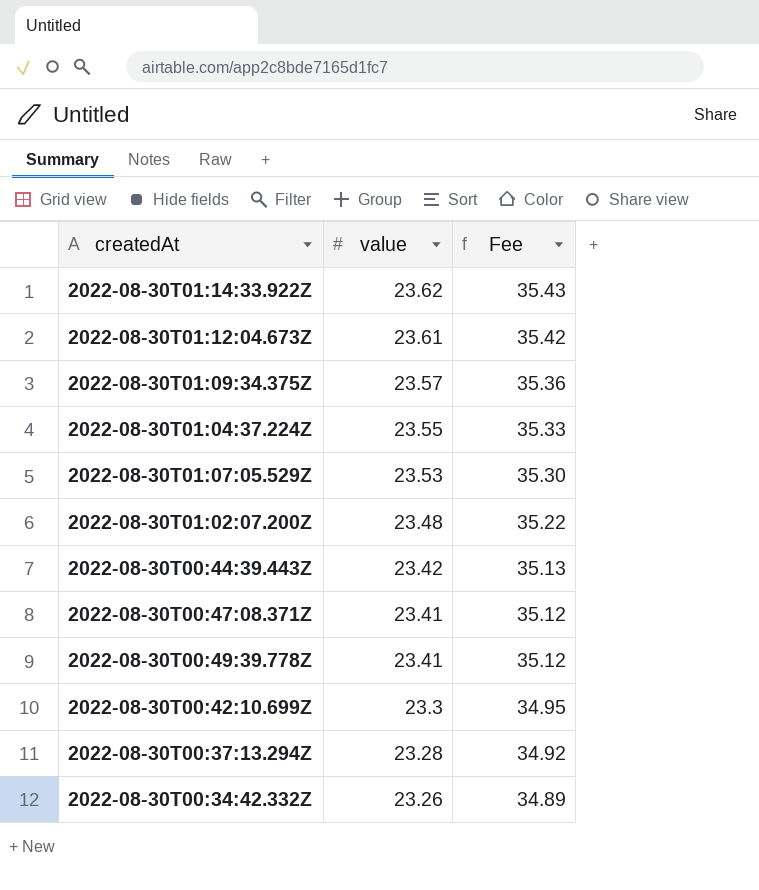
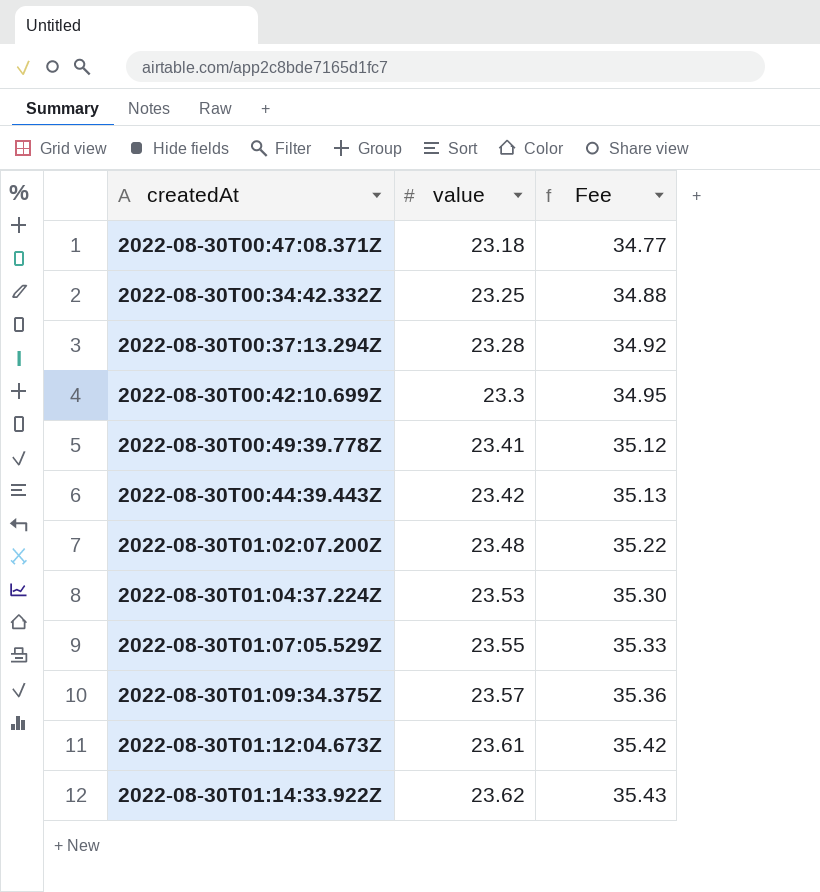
row order: value descending -> value ascending
2022-08-30T00:47:08.371Z | value: 23.41 -> 23.18
2022-08-30T00:47:08.371Z | Fee: 35.12 -> 34.77
2022-08-30T00:34:42.332Z | value: 23.26 -> 23.25
2022-08-30T00:34:42.332Z | Fee: 34.89 -> 34.88
2022-08-30T01:04:37.224Z | value: 23.55 -> 23.53
2022-08-30T01:04:37.224Z | Fee: 35.33 -> 35.30
2022-08-30T01:07:05.529Z | value: 23.53 -> 23.55
2022-08-30T01:07:05.529Z | Fee: 35.30 -> 35.33

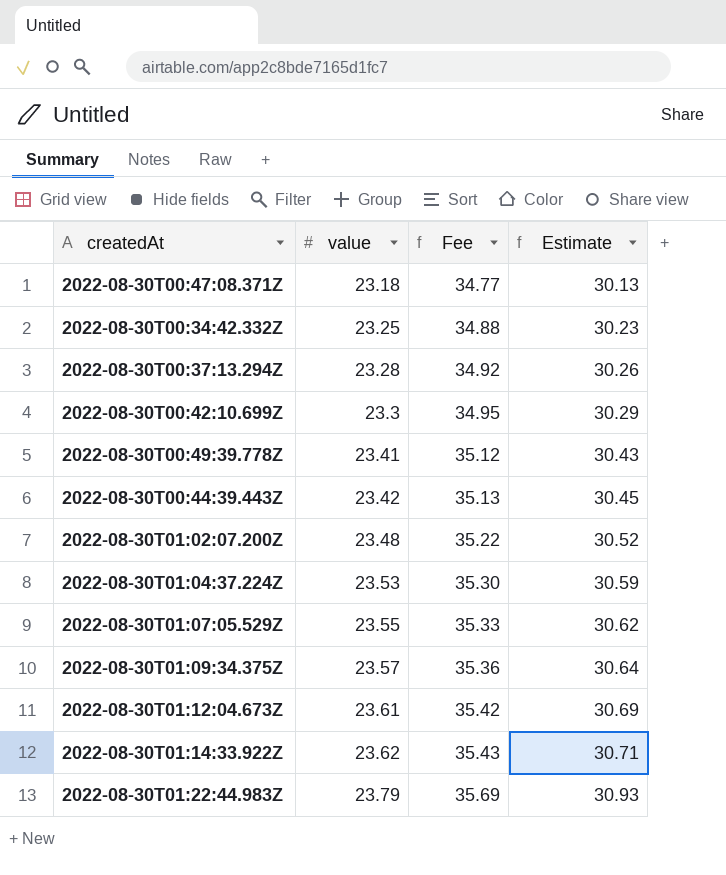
column Estimate | formula: none -> [value] * 1.3
row 2022-08-30T01:22:44.983Z: none -> 23.79 | 35.69 | 30.93

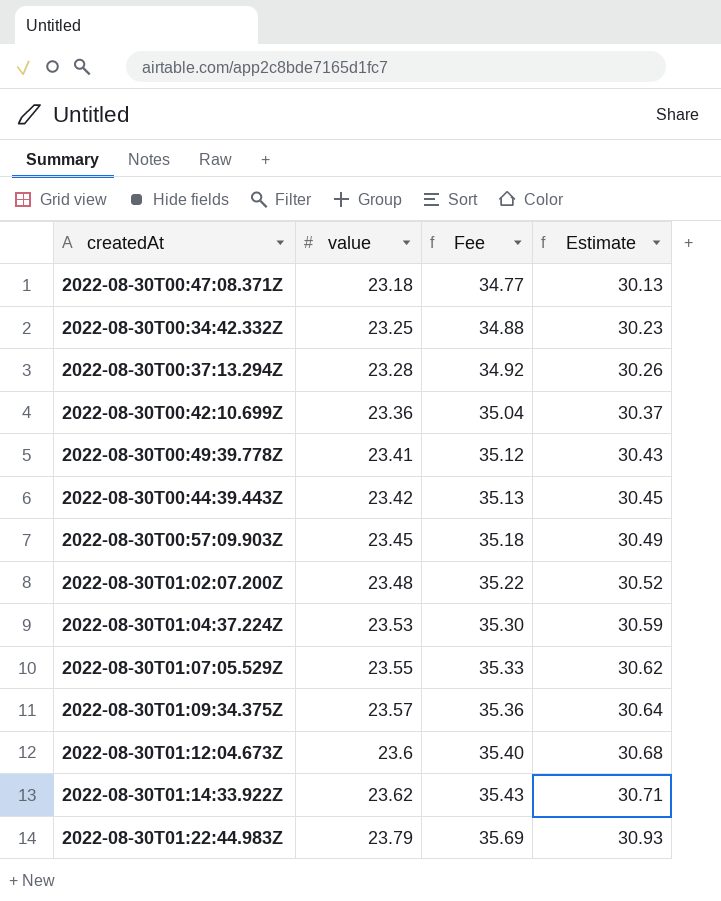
2022-08-30T00:42:10.699Z | value: 23.3 -> 23.36
2022-08-30T00:42:10.699Z | Fee: 34.95 -> 35.04
2022-08-30T00:42:10.699Z | Estimate: 30.29 -> 30.37
row 2022-08-30T00:57:09.903Z: none -> 23.45 | 35.18 | 30.49
2022-08-30T01:12:04.673Z | value: 23.61 -> 23.6
2022-08-30T01:12:04.673Z | Fee: 35.42 -> 35.40
2022-08-30T01:12:04.673Z | Estimate: 30.69 -> 30.68

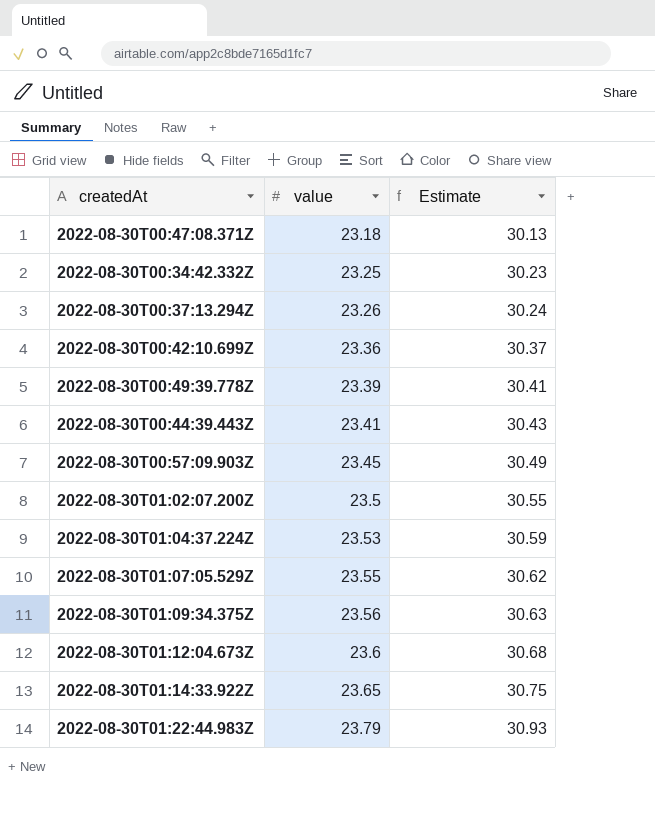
column Fee | formula: [value] * 1.5 -> none
2022-08-30T00:37:13.294Z | value: 23.28 -> 23.26
2022-08-30T00:37:13.294Z | Estimate: 30.26 -> 30.24
2022-08-30T00:49:39.778Z | value: 23.41 -> 23.39
2022-08-30T00:49:39.778Z | Estimate: 30.43 -> 30.41
2022-08-30T00:44:39.443Z | value: 23.42 -> 23.41
2022-08-30T00:44:39.443Z | Estimate: 30.45 -> 30.43
2022-08-30T01:02:07.200Z | value: 23.48 -> 23.5
2022-08-30T01:02:07.200Z | Estimate: 30.52 -> 30.55
2022-08-30T01:09:34.375Z | value: 23.57 -> 23.56
2022-08-30T01:09:34.375Z | Estimate: 30.64 -> 30.63
2022-08-30T01:14:33.922Z | value: 23.62 -> 23.65
2022-08-30T01:14:33.922Z | Estimate: 30.71 -> 30.75

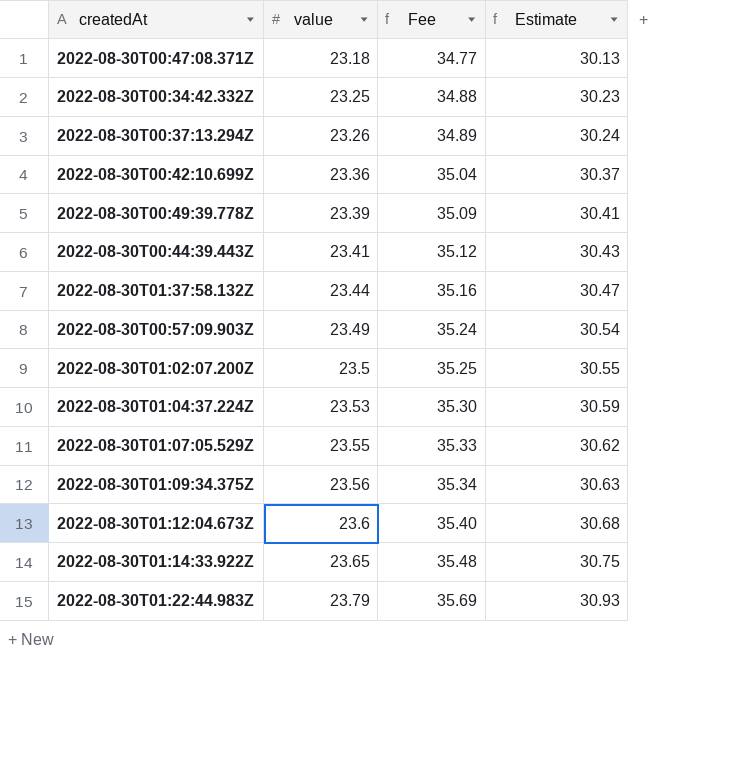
column Fee | formula: none -> [value] * 1.5
row 2022-08-30T01:37:58.132Z: none -> 23.44 | 35.16 | 30.47
2022-08-30T00:57:09.903Z | value: 23.45 -> 23.49
2022-08-30T00:57:09.903Z | Estimate: 30.49 -> 30.54

